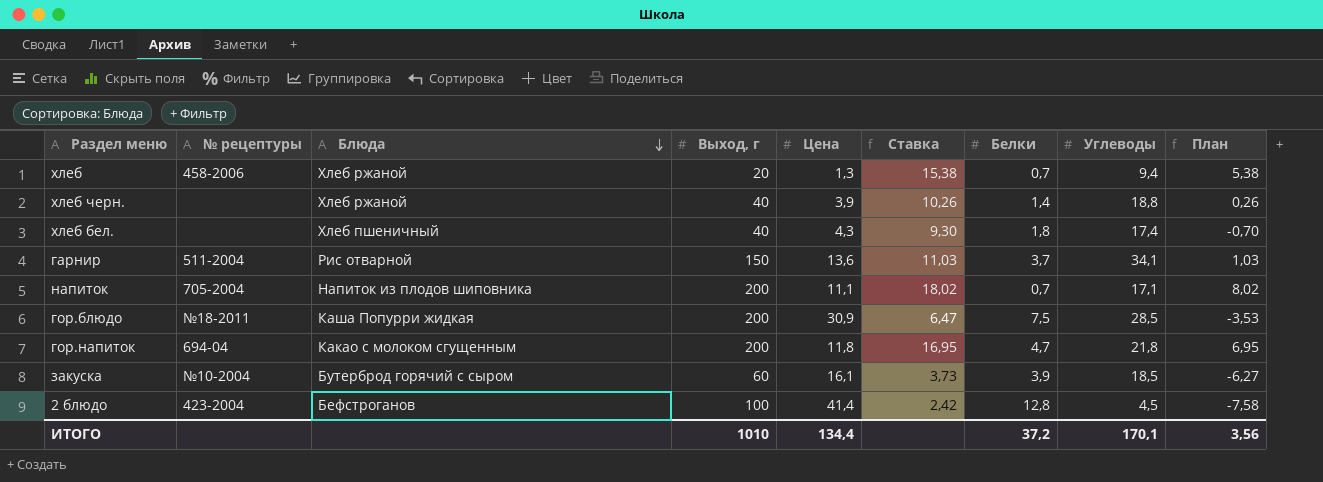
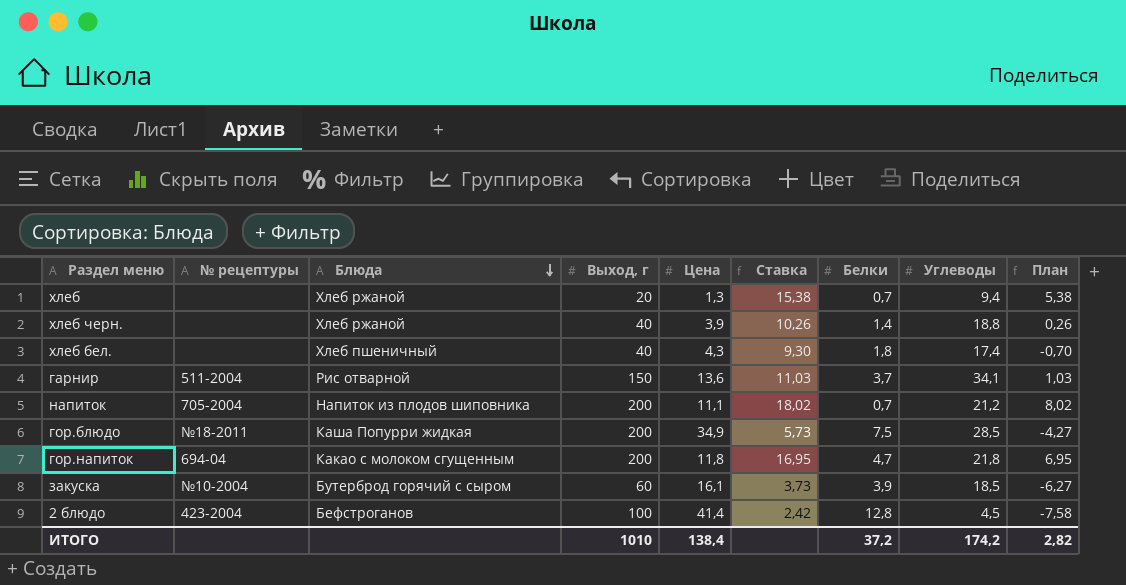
хлеб | № рецептуры: 458-2006 -> none
напиток | Углеводы: 17,1 -> 21,2
гор.блюдо | Цена: 30,9 -> 34,9
гор.блюдо | Ставка: 6,47 -> 5,73
гор.блюдо | План: -3,53 -> -4,27
ИТОГО | Цена: 134,4 -> 138,4
ИТОГО | Углеводы: 170,1 -> 174,2
ИТОГО | План: 3,56 -> 2,82

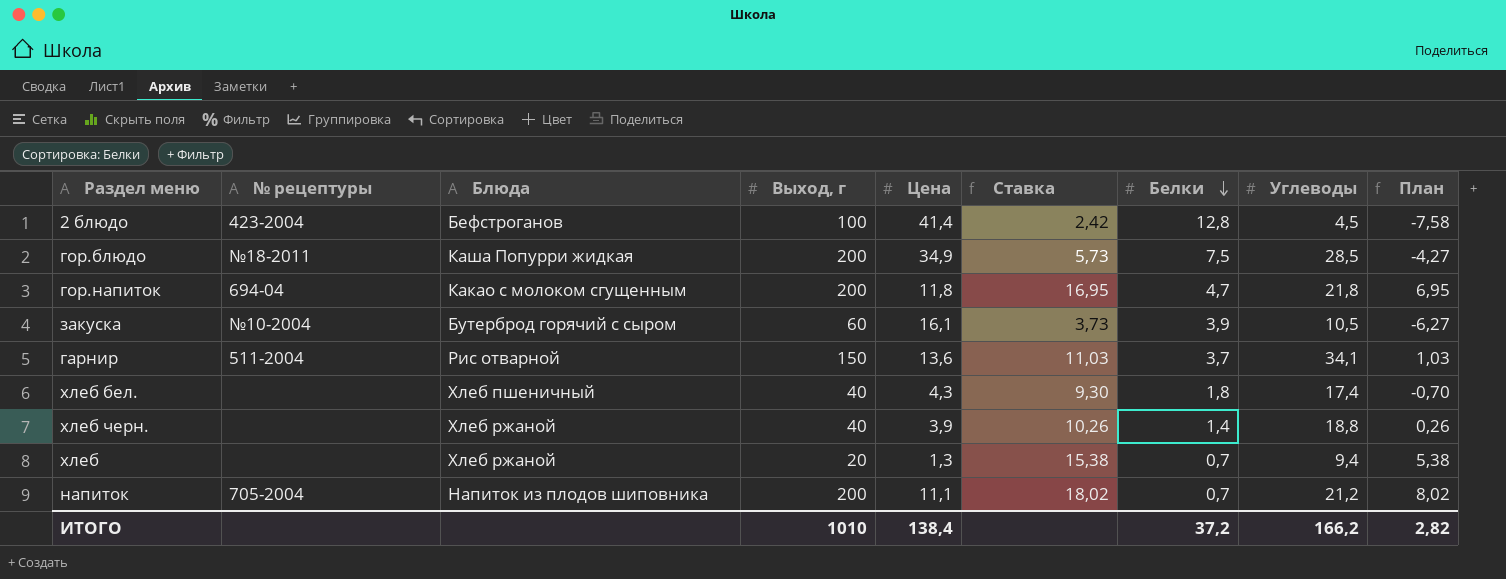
row order: Блюда descending -> Белки descending
закуска | Углеводы: 18,5 -> 10,5
ИТОГО | Углеводы: 174,2 -> 166,2

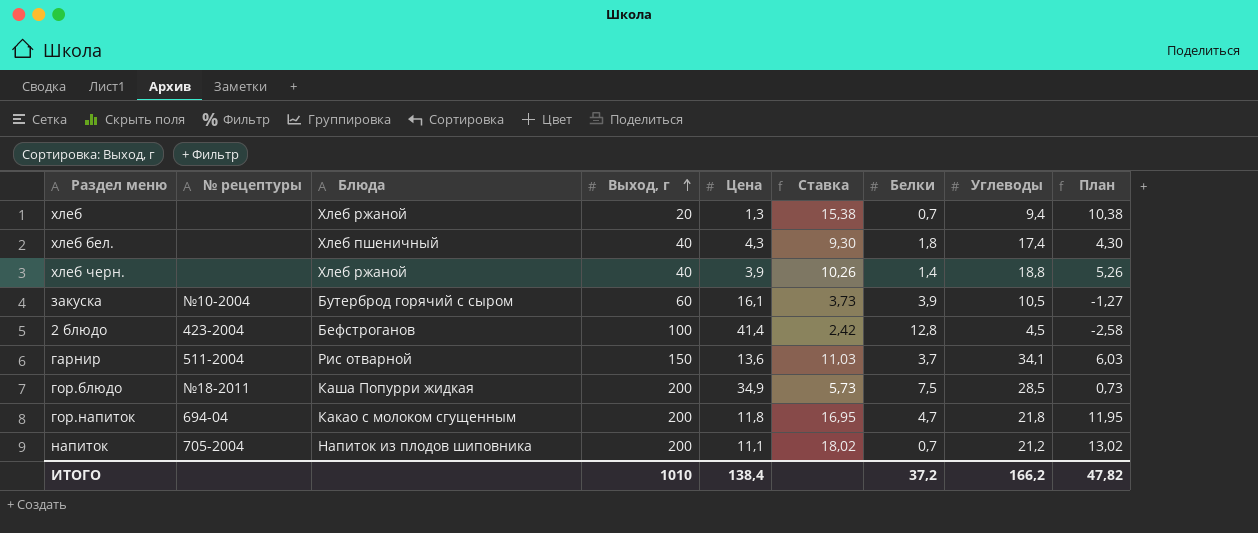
row order: Белки descending -> Выход, г ascending
column План | formula: [Ставка] - 10 -> [Ставка] - 5
ИТОГО | План: 2,82 -> 47,82

